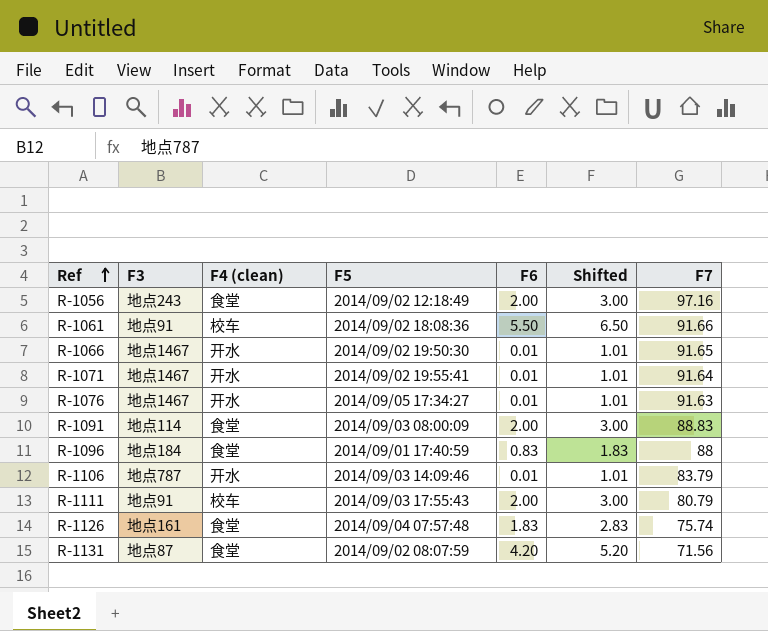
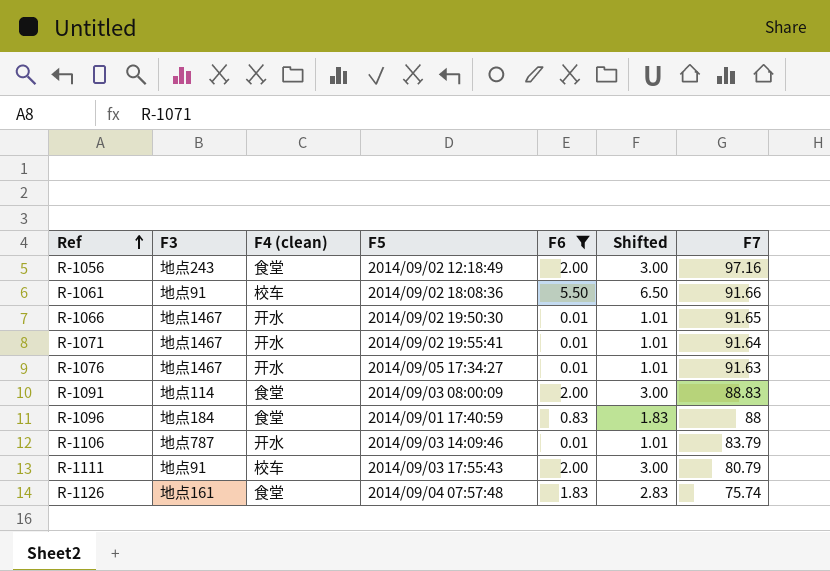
filter: none -> F6 != 4.20

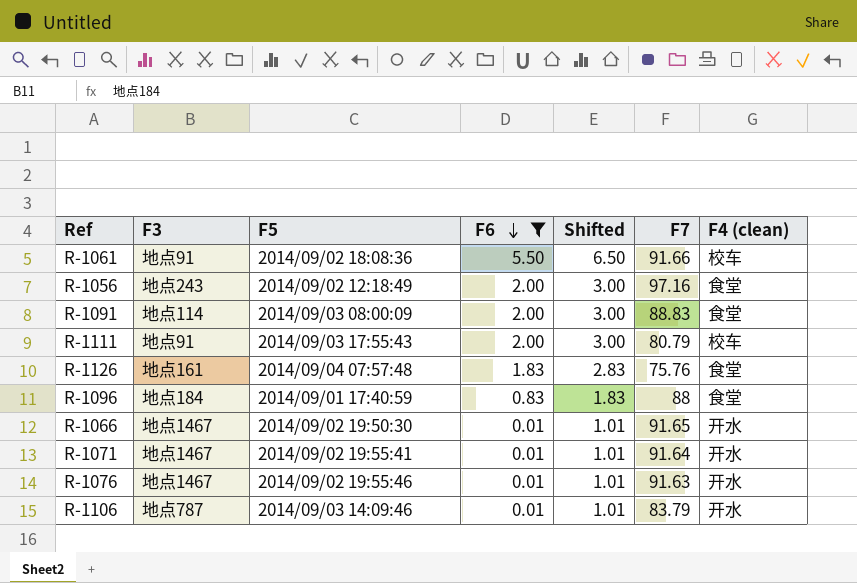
row order: Ref ascending -> F6 descending
column F4 (clean) | position: 3 -> 7
R-1126 | F7: 75.74 -> 75.76
R-1076 | F5: 2014/09/05 17:34:27 -> 2014/09/02 19:55:46

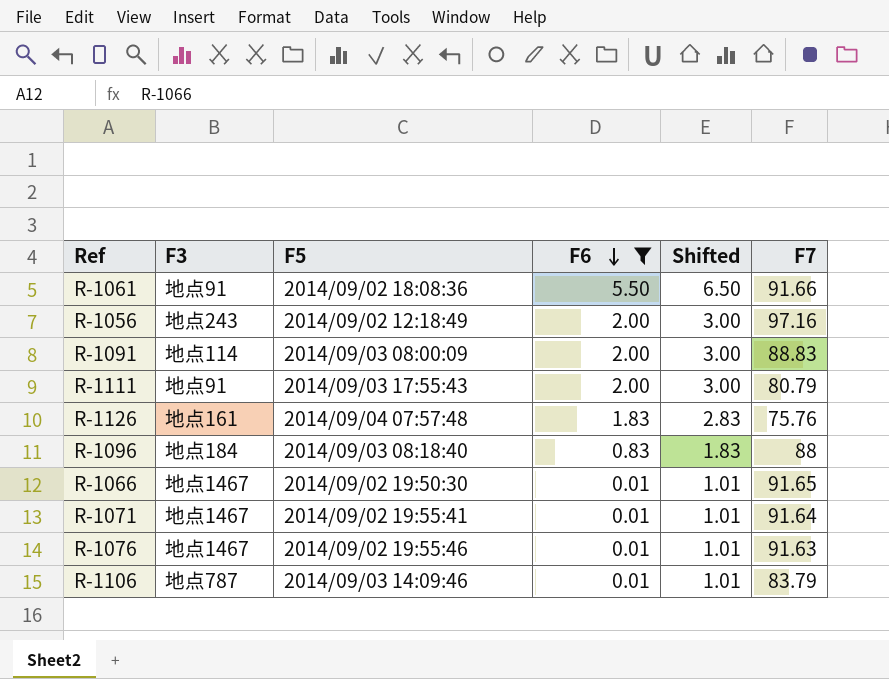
column F4 (clean) | position: 7 -> none
R-1096 | F5: 2014/09/01 17:40:59 -> 2014/09/03 08:18:40

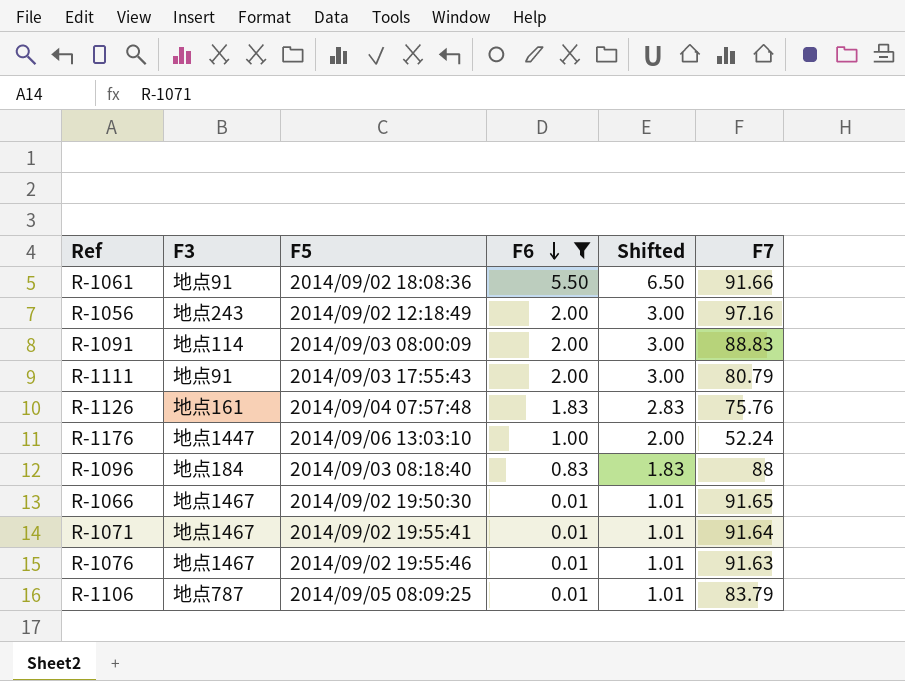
row R-1176: none -> 地点1447 | 2014/09/06 13:03:10 | 1.00 | 2.00 | 52.24
R-1106 | F5: 2014/09/03 14:09:46 -> 2014/09/05 08:09:25

